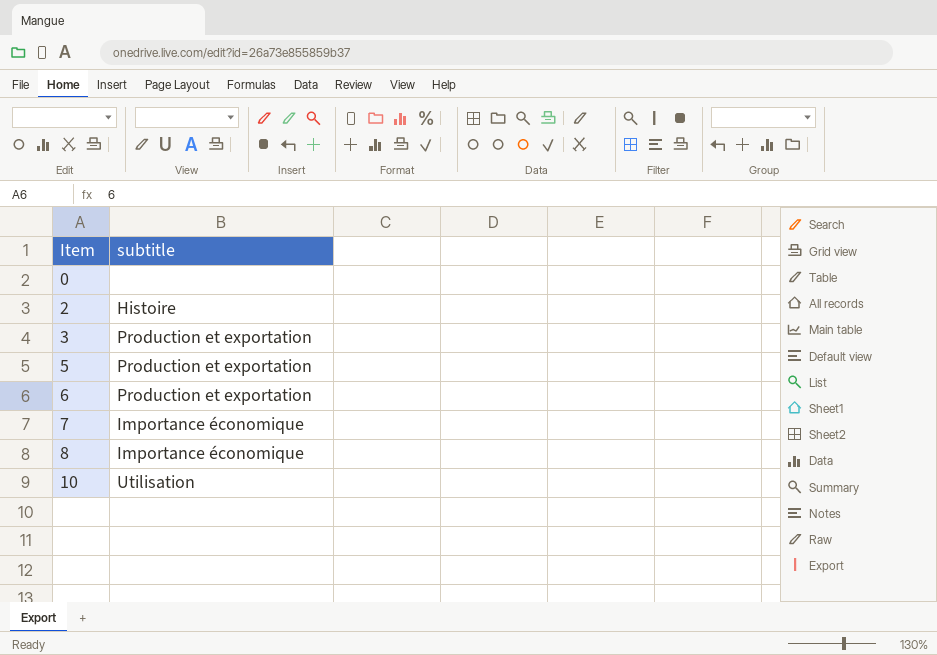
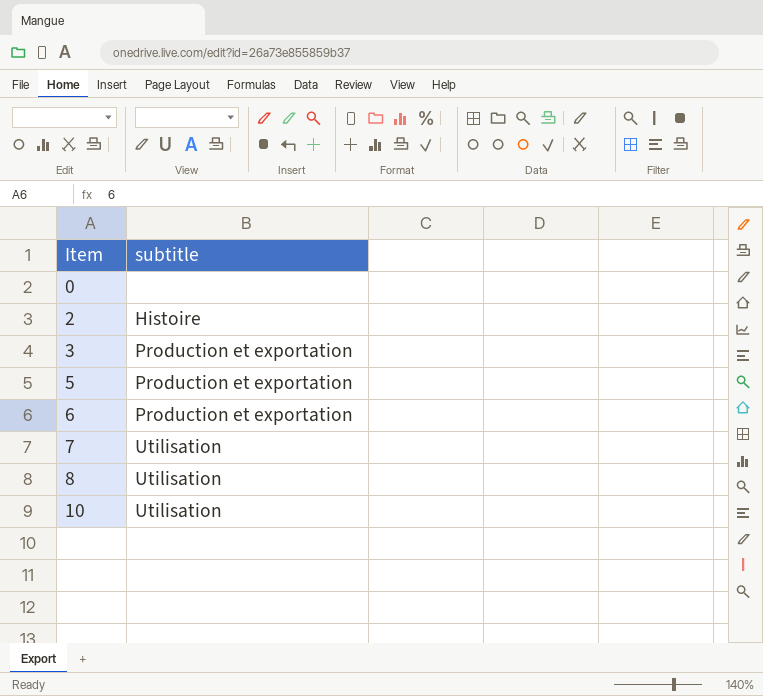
7 | subtitle: Importance économique -> Utilisation
8 | subtitle: Importance économique -> Utilisation

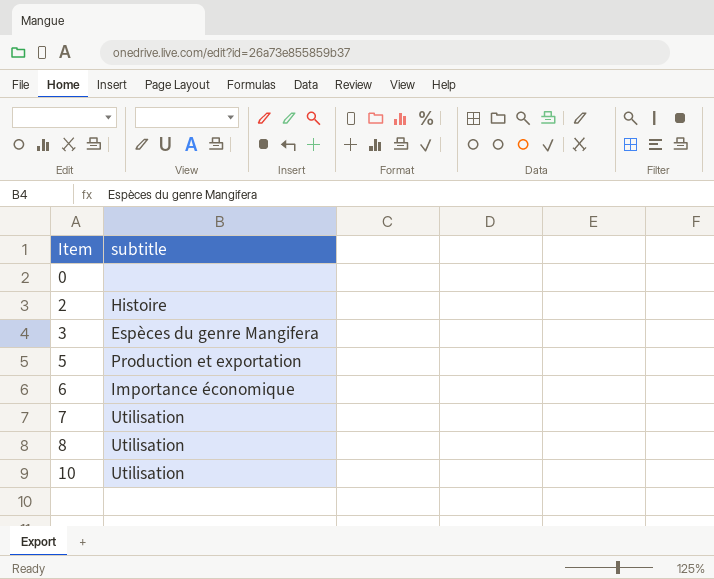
3 | subtitle: Production et exportation -> Espèces du genre Mangifera
6 | subtitle: Production et exportation -> Importance économique

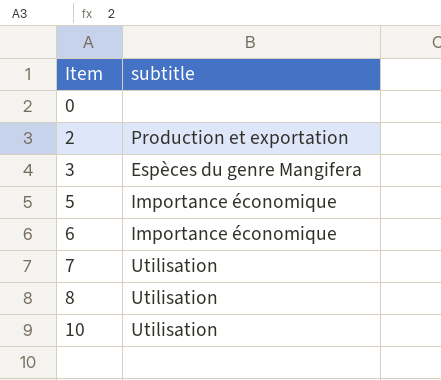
2 | subtitle: Histoire -> Production et exportation
5 | subtitle: Production et exportation -> Importance économique

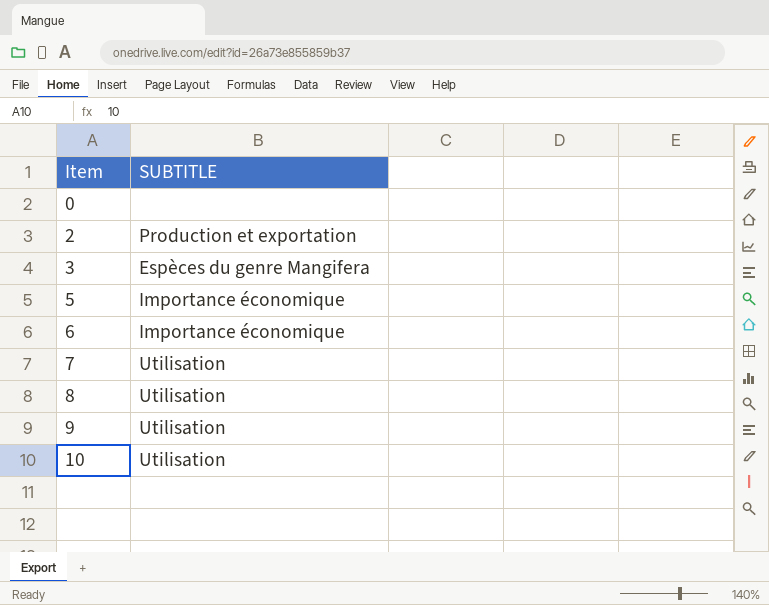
column name: subtitle -> SUBTITLE
row 9: none -> Utilisation

